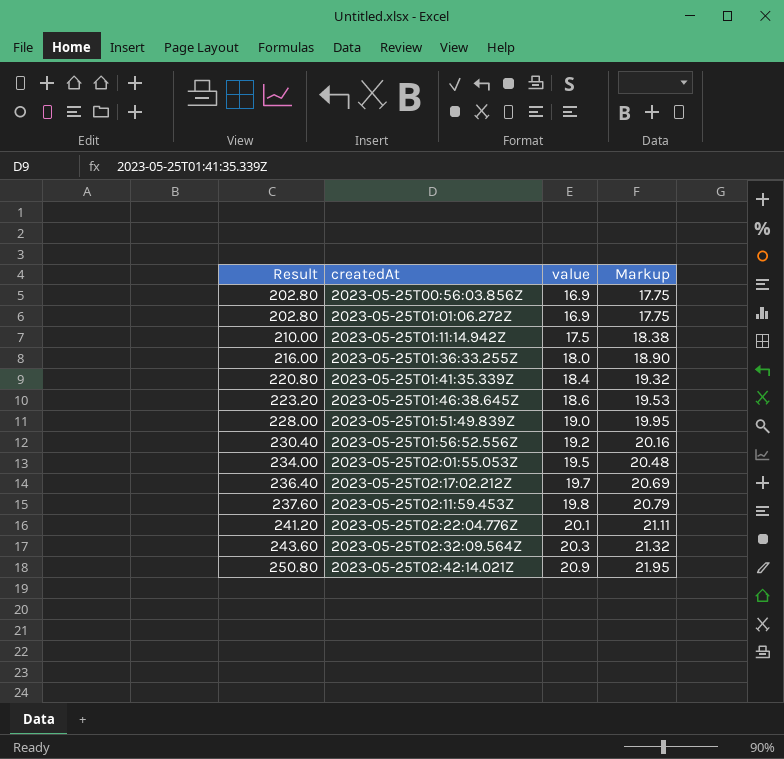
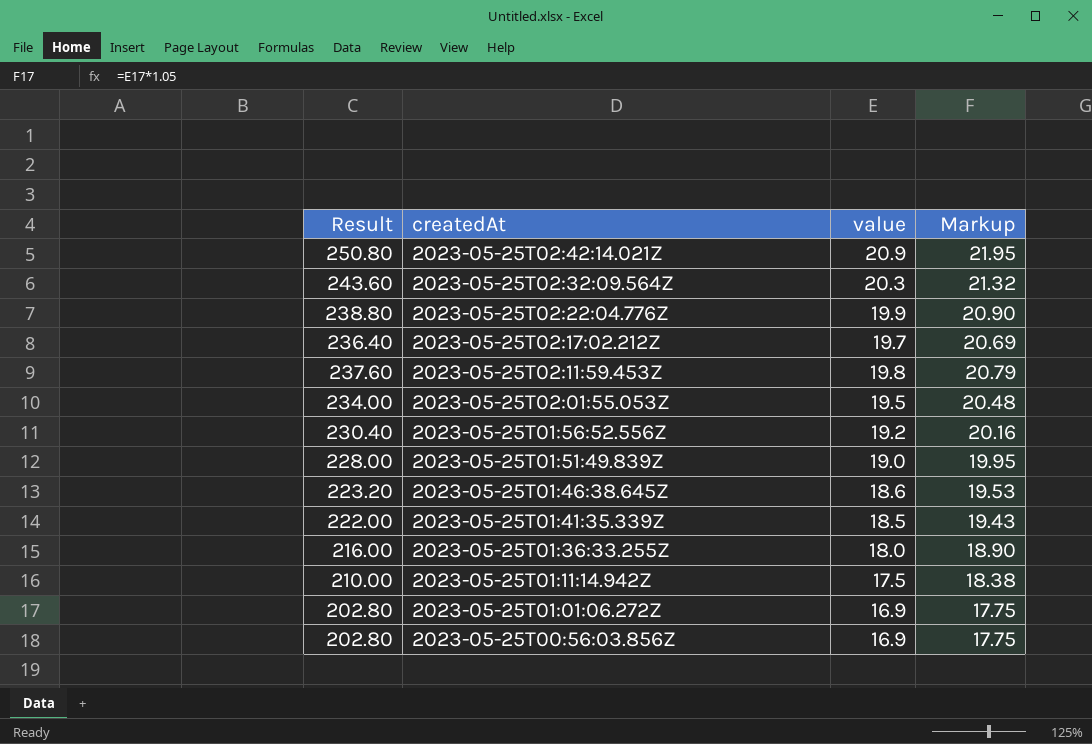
row order: Result ascending -> createdAt descending
2023-05-25T02:22:04.776Z | Result: 241.20 -> 238.80
2023-05-25T02:22:04.776Z | value: 20.1 -> 19.9
2023-05-25T02:22:04.776Z | Markup: 21.11 -> 20.90
2023-05-25T01:41:35.339Z | Result: 220.80 -> 222.00
2023-05-25T01:41:35.339Z | value: 18.4 -> 18.5
2023-05-25T01:41:35.339Z | Markup: 19.32 -> 19.43

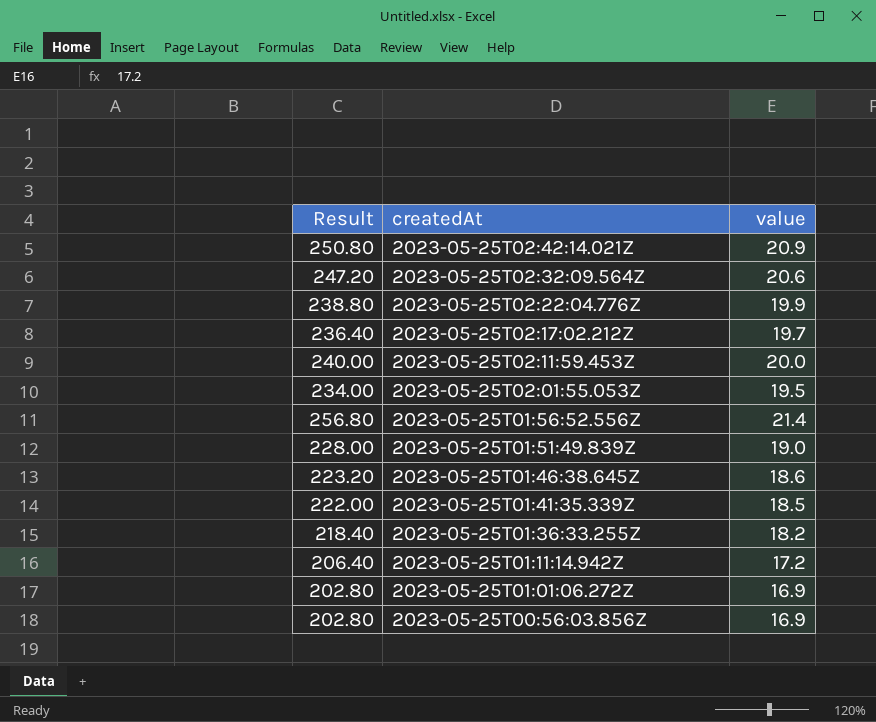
column Markup | formula: [value] * 1.05 -> none
2023-05-25T02:32:09.564Z | Result: 243.60 -> 247.20
2023-05-25T02:32:09.564Z | value: 20.3 -> 20.6
2023-05-25T02:11:59.453Z | Result: 237.60 -> 240.00
2023-05-25T02:11:59.453Z | value: 19.8 -> 20.0
2023-05-25T01:56:52.556Z | Result: 230.40 -> 256.80
2023-05-25T01:56:52.556Z | value: 19.2 -> 21.4
2023-05-25T01:36:33.255Z | Result: 216.00 -> 218.40
2023-05-25T01:36:33.255Z | value: 18.0 -> 18.2
2023-05-25T01:11:14.942Z | Result: 210.00 -> 206.40
2023-05-25T01:11:14.942Z | value: 17.5 -> 17.2

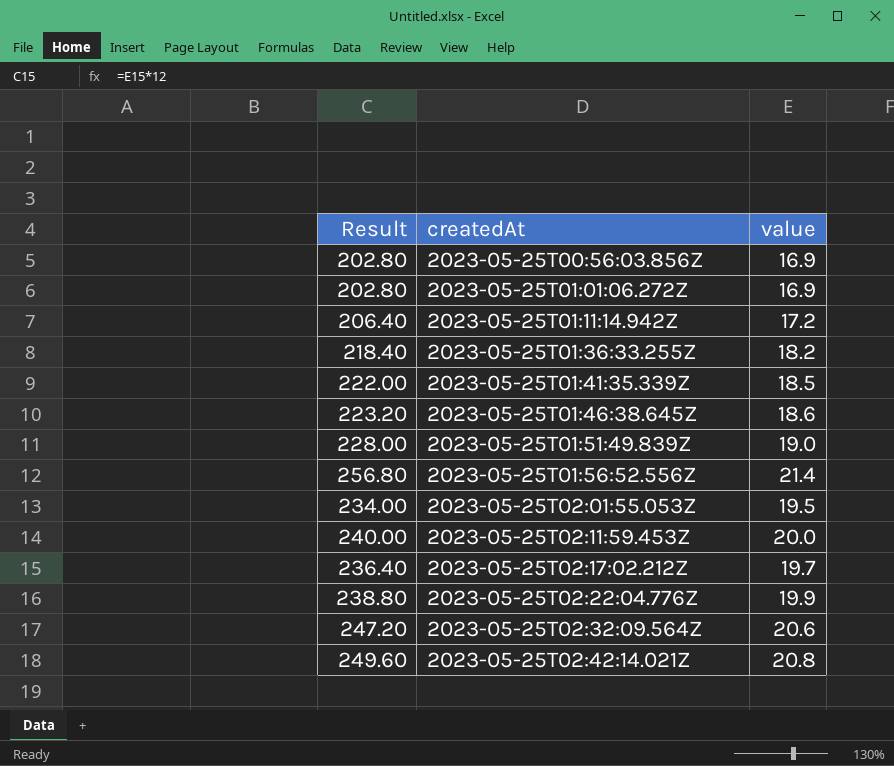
row order: createdAt descending -> createdAt ascending
2023-05-25T02:42:14.021Z | Result: 250.80 -> 249.60
2023-05-25T02:42:14.021Z | value: 20.9 -> 20.8

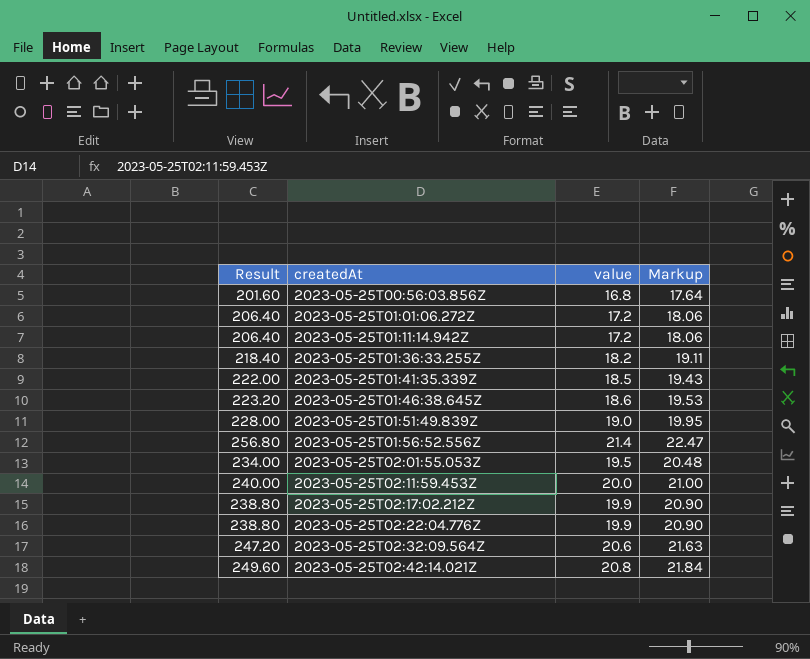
column Markup | formula: none -> [value] * 1.05
2023-05-25T00:56:03.856Z | Result: 202.80 -> 201.60
2023-05-25T00:56:03.856Z | value: 16.9 -> 16.8
2023-05-25T01:01:06.272Z | Result: 202.80 -> 206.40
2023-05-25T01:01:06.272Z | value: 16.9 -> 17.2
2023-05-25T02:17:02.212Z | Result: 236.40 -> 238.80
2023-05-25T02:17:02.212Z | value: 19.7 -> 19.9

